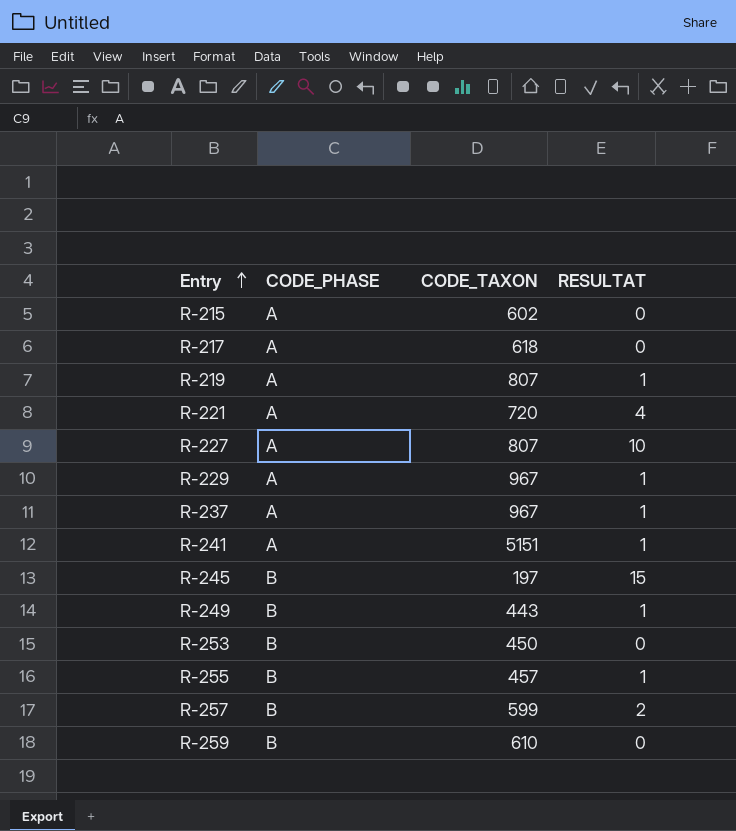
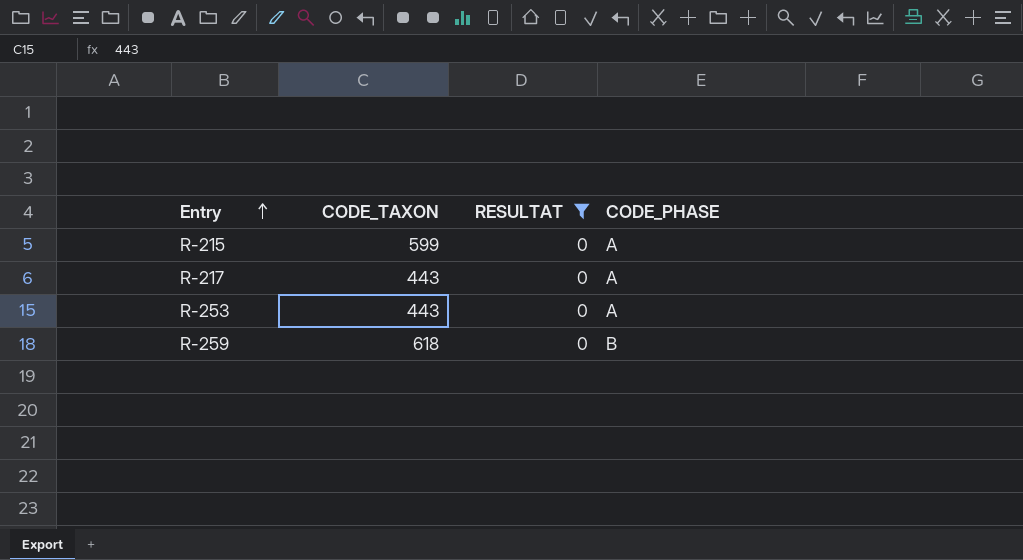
filter: none -> RESULTAT = 0
column CODE_PHASE | position: 2 -> 4
R-215 | CODE_TAXON: 602 -> 599
R-217 | CODE_TAXON: 618 -> 443
R-253 | CODE_TAXON: 450 -> 443
R-253 | CODE_PHASE: B -> A
R-259 | CODE_TAXON: 610 -> 618

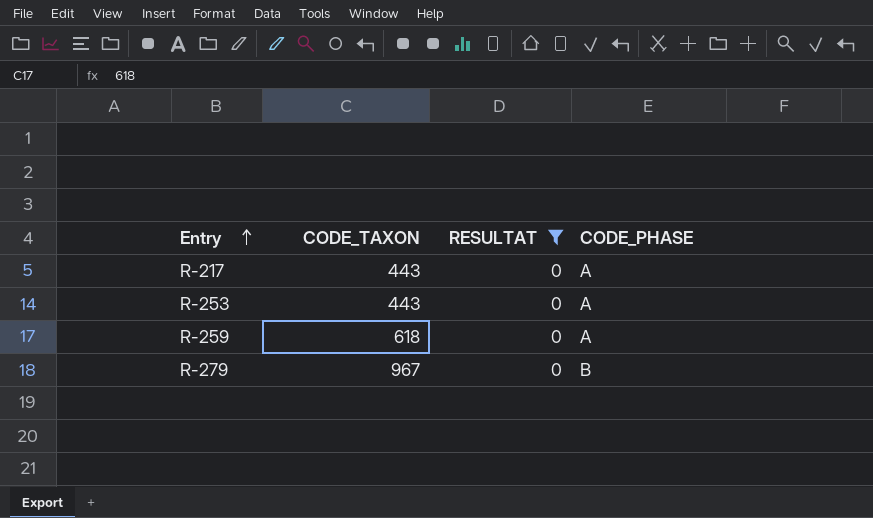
row R-215: 599 | 0 | A -> none
R-259 | CODE_PHASE: B -> A
row R-279: none -> 967 | 0 | B

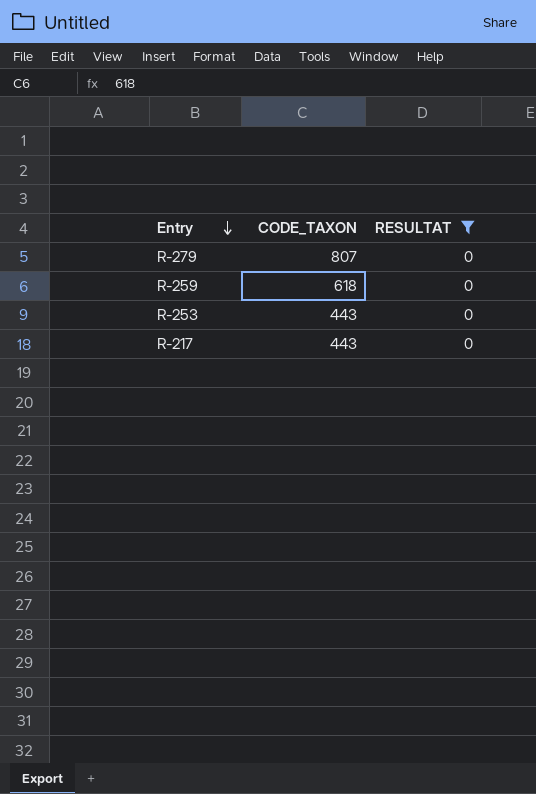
row order: Entry ascending -> Entry descending
column CODE_PHASE | position: 4 -> none
R-279 | CODE_TAXON: 967 -> 807

